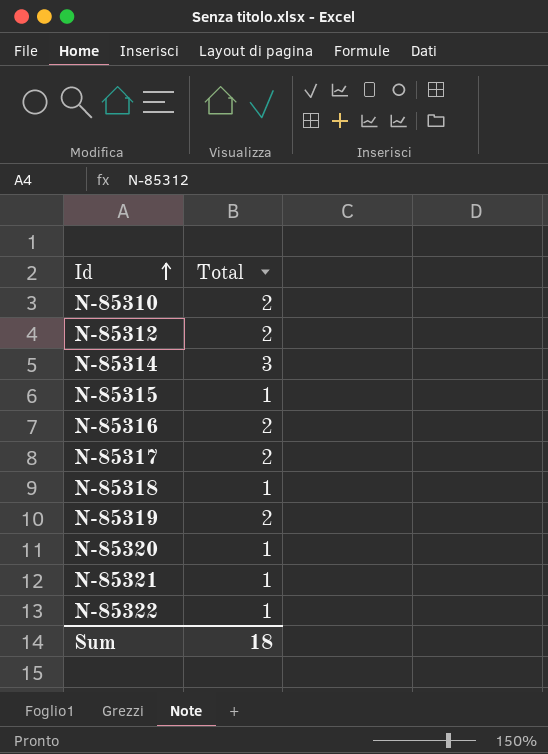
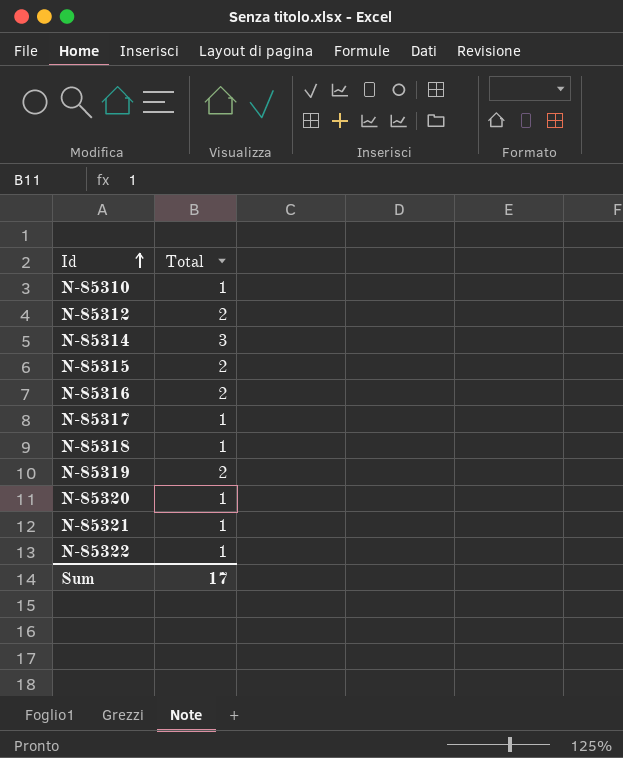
N-85310 | Total: 2 -> 1
N-85315 | Total: 1 -> 2
N-85317 | Total: 2 -> 1
Sum | Total: 18 -> 17

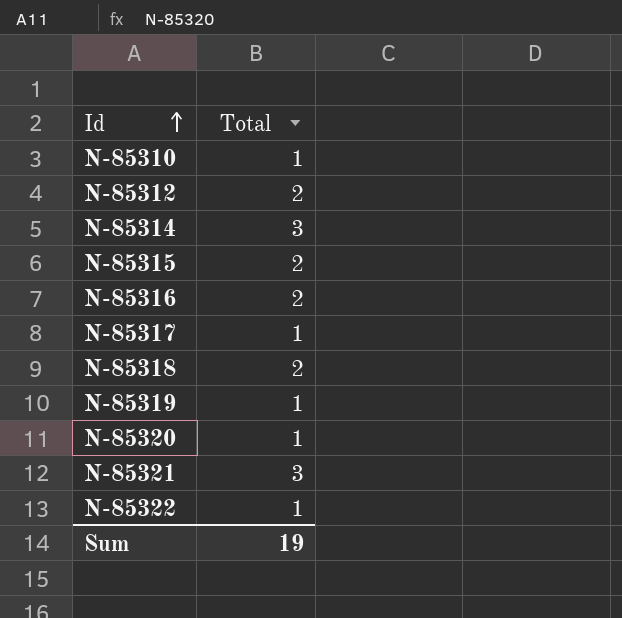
N-85318 | Total: 1 -> 2
N-85319 | Total: 2 -> 1
N-85321 | Total: 1 -> 3
Sum | Total: 17 -> 19

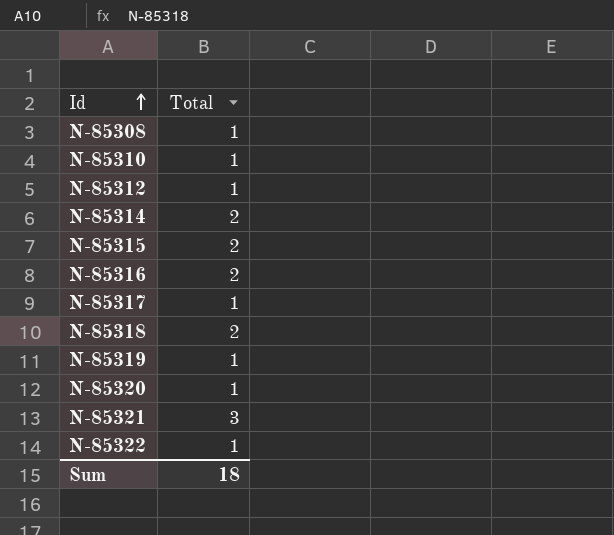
row N-85308: none -> 1
N-85312 | Total: 2 -> 1
N-85314 | Total: 3 -> 2
Sum | Total: 19 -> 18

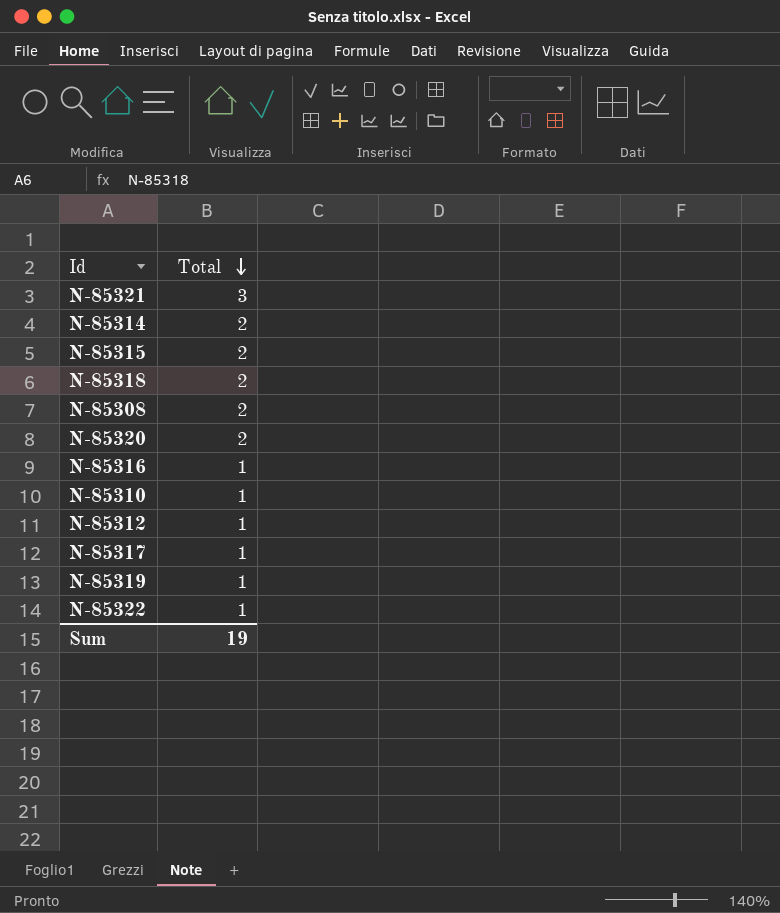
row order: Id ascending -> Total descending
N-85308 | Total: 1 -> 2
N-85320 | Total: 1 -> 2
N-85316 | Total: 2 -> 1
Sum | Total: 18 -> 19

